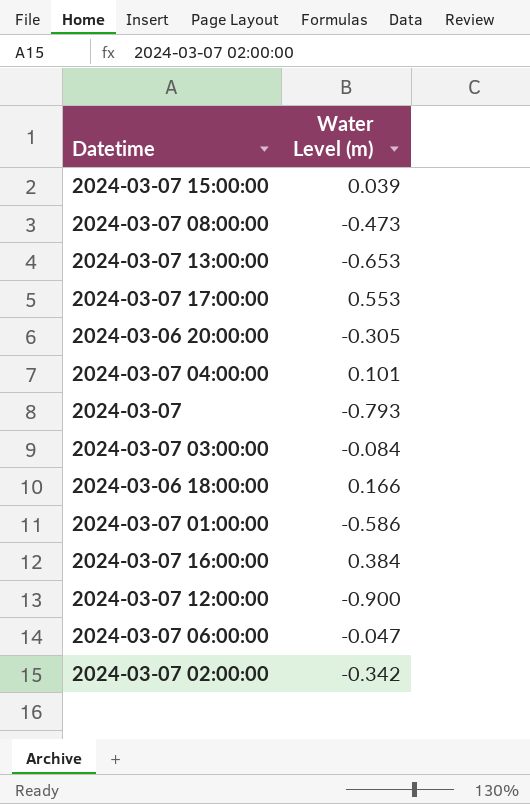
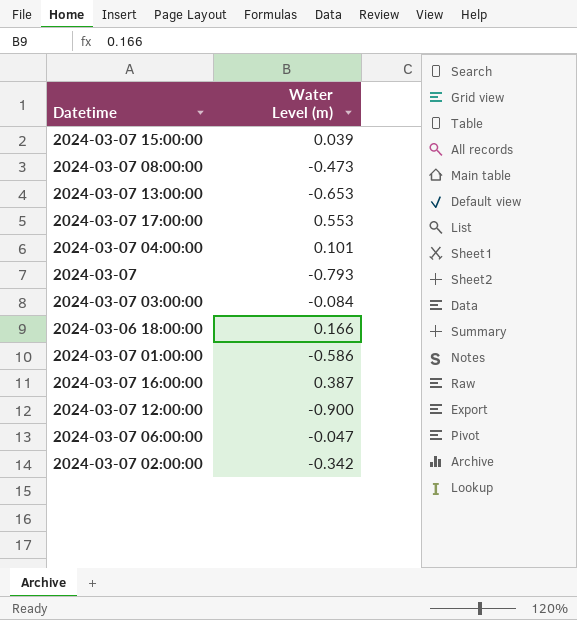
row 2024-03-06 20:00:00: -0.305 -> none
2024-03-07 16:00:00 | Water Level (m): 0.384 -> 0.387

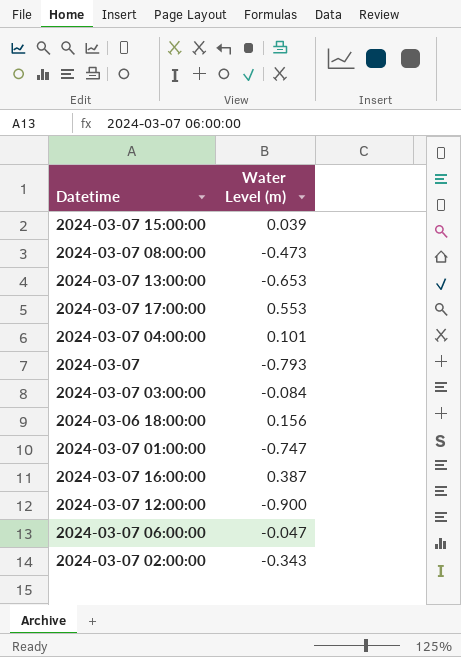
2024-03-06 18:00:00 | Water Level (m): 0.166 -> 0.156
2024-03-07 01:00:00 | Water Level (m): -0.586 -> -0.747
2024-03-07 02:00:00 | Water Level (m): -0.342 -> -0.343

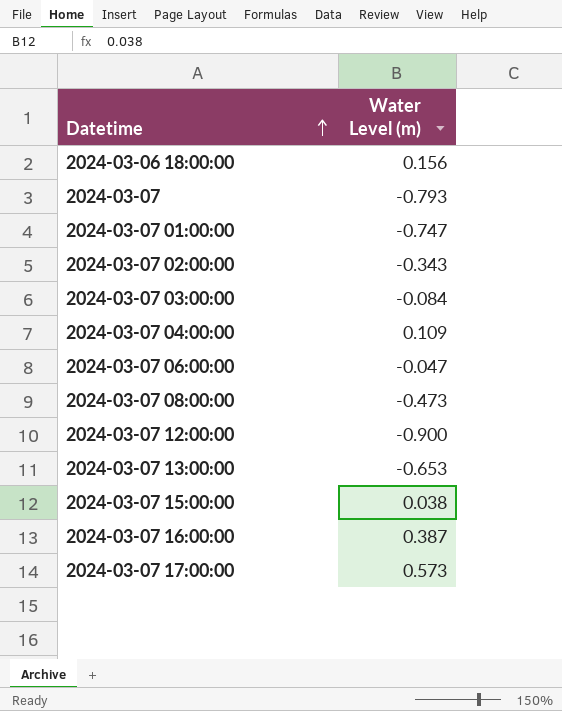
row order: none -> Datetime ascending
2024-03-07 04:00:00 | Water Level (m): 0.101 -> 0.109
2024-03-07 15:00:00 | Water Level (m): 0.039 -> 0.038
2024-03-07 17:00:00 | Water Level (m): 0.553 -> 0.573

